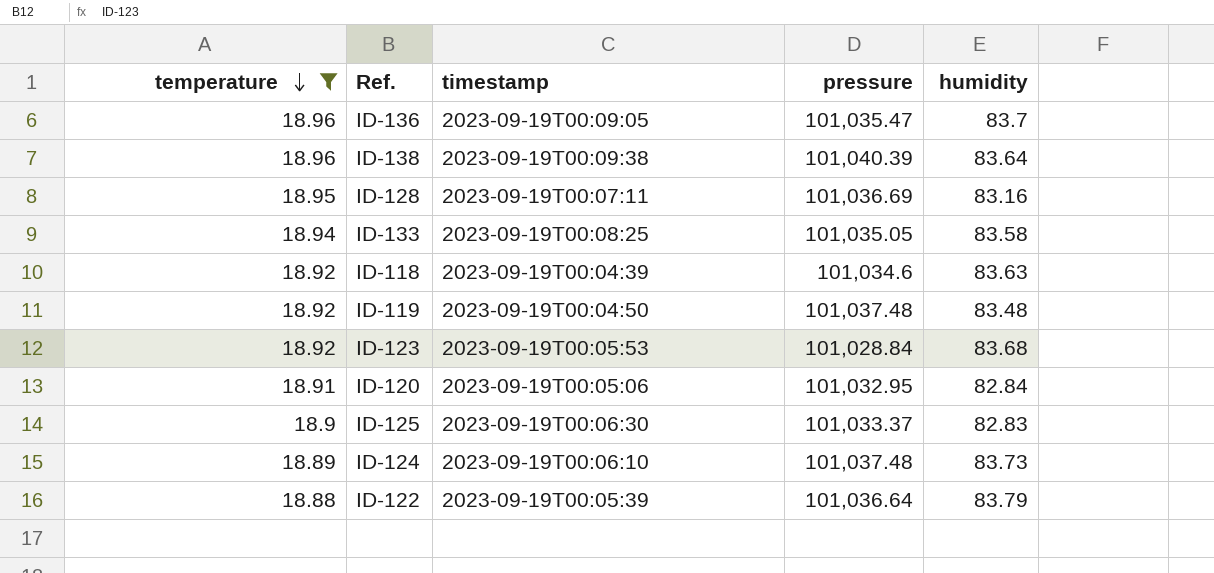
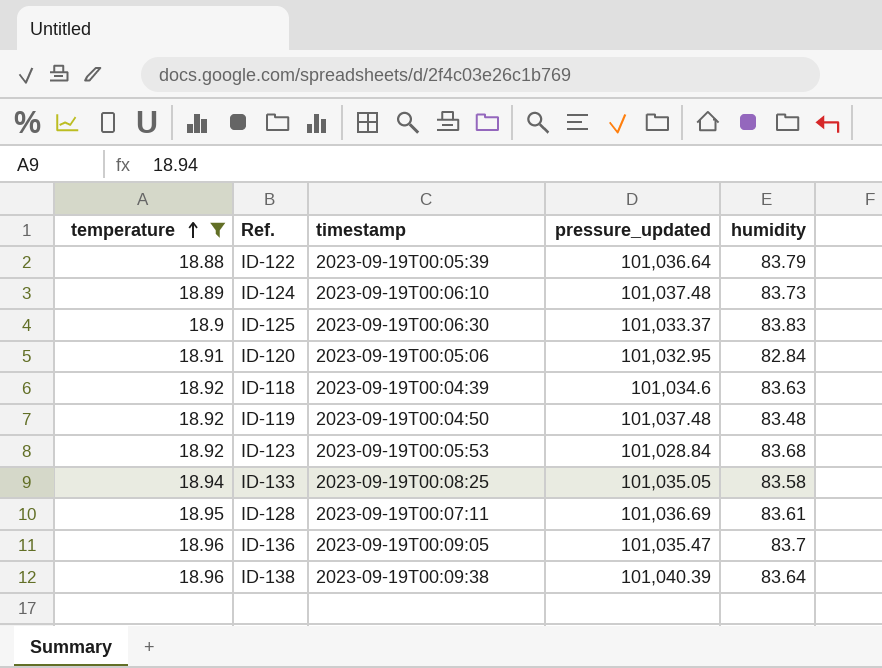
row order: temperature descending -> temperature ascending
column name: pressure -> pressure_updated
ID-125 | humidity: 82.83 -> 83.83
ID-128 | humidity: 83.16 -> 83.61

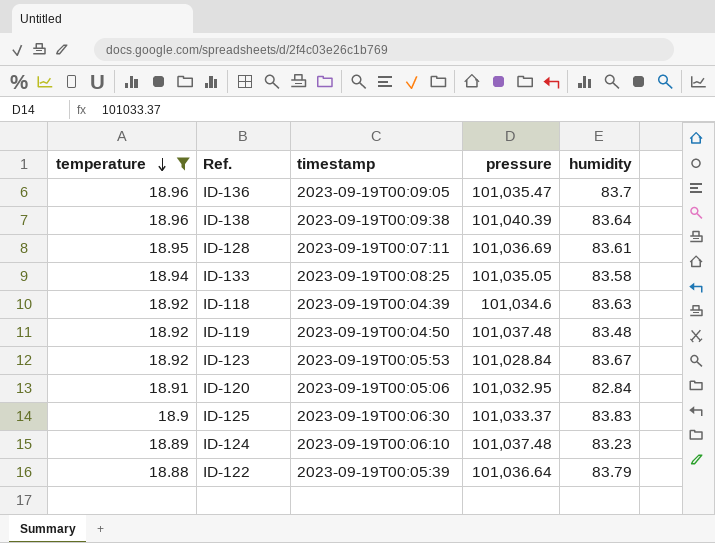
row order: temperature ascending -> temperature descending
column name: pressure_updated -> pressure
ID-123 | humidity: 83.68 -> 83.67
ID-124 | humidity: 83.73 -> 83.23

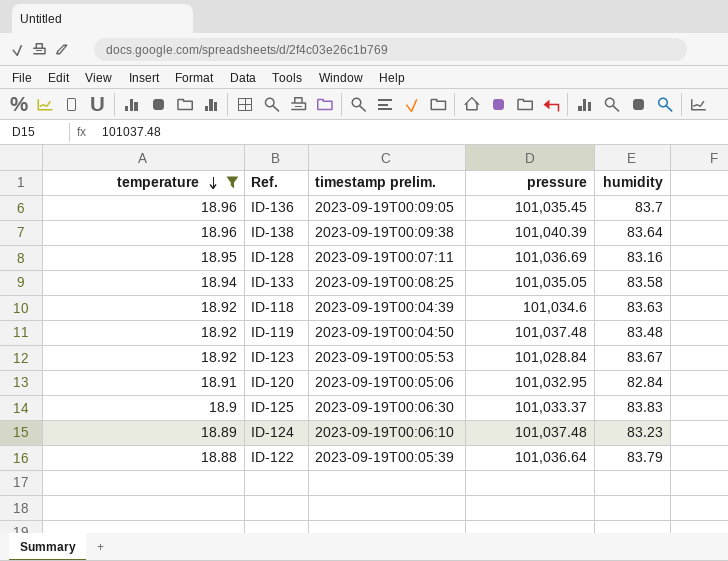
column name: timestamp -> timestamp prelim.
ID-136 | pressure: 101,035.47 -> 101,035.45
ID-128 | humidity: 83.61 -> 83.16

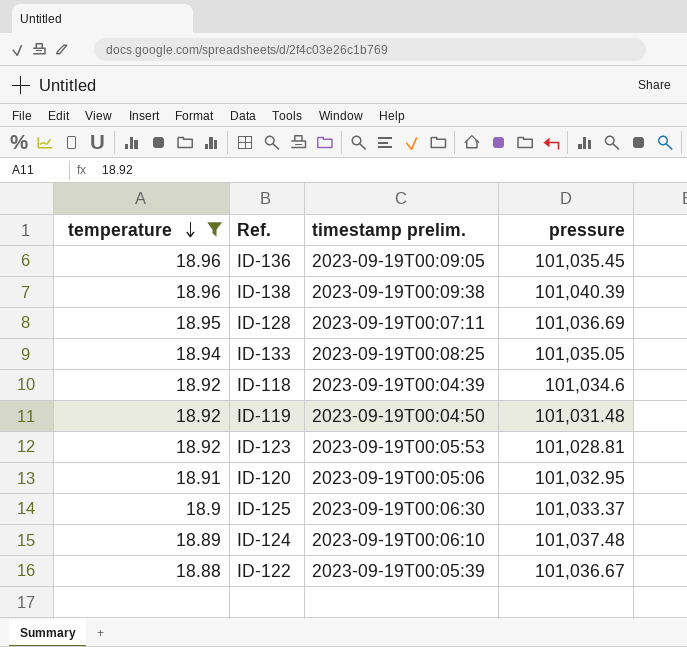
column humidity | position: 5 -> none
ID-119 | pressure: 101,037.48 -> 101,031.48
ID-123 | pressure: 101,028.84 -> 101,028.81
ID-122 | pressure: 101,036.64 -> 101,036.67

